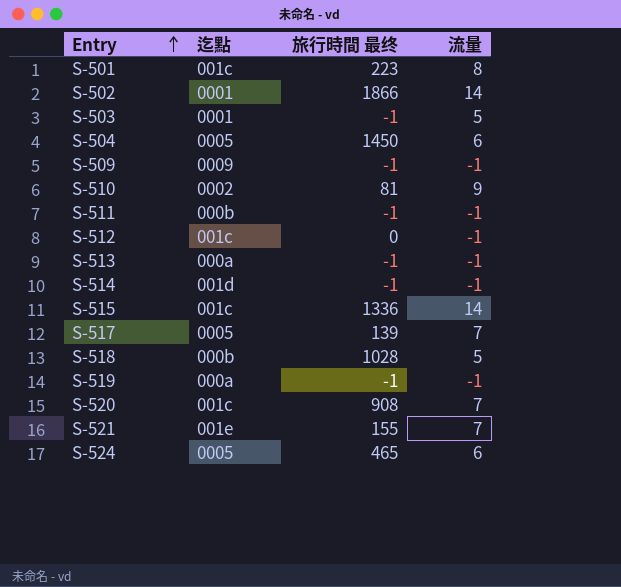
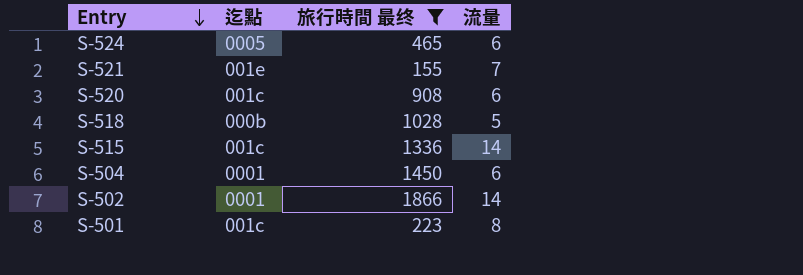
filter: none -> 旅行時間 最终 >= 155
row order: Entry ascending -> Entry descending
S-520 | 流量: 7 -> 6
S-504 | 迄點: 0005 -> 0001

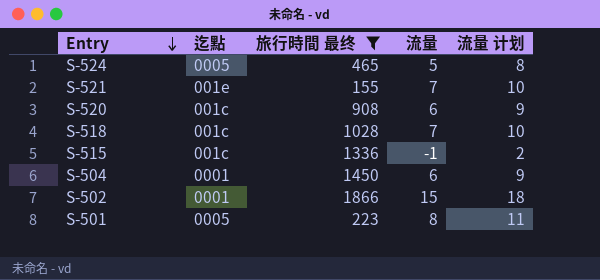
column 流量 计划 | formula: none -> [流量] + 3
S-524 | 流量: 6 -> 5
S-518 | 迄點: 000b -> 001c
S-518 | 流量: 5 -> 7
S-515 | 流量: 14 -> -1
S-502 | 流量: 14 -> 15
S-501 | 迄點: 001c -> 0005

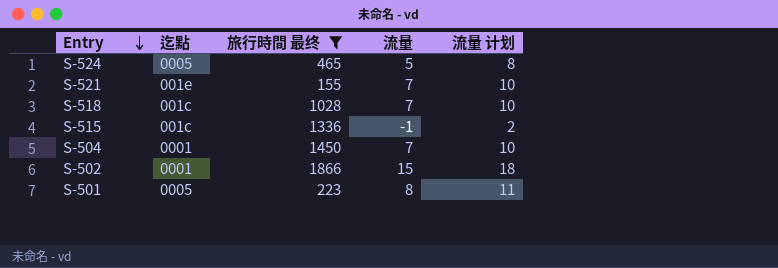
row S-520: 001c | 908 | 6 | 9 -> none
S-504 | 流量: 6 -> 7
S-504 | 流量 计划: 9 -> 10

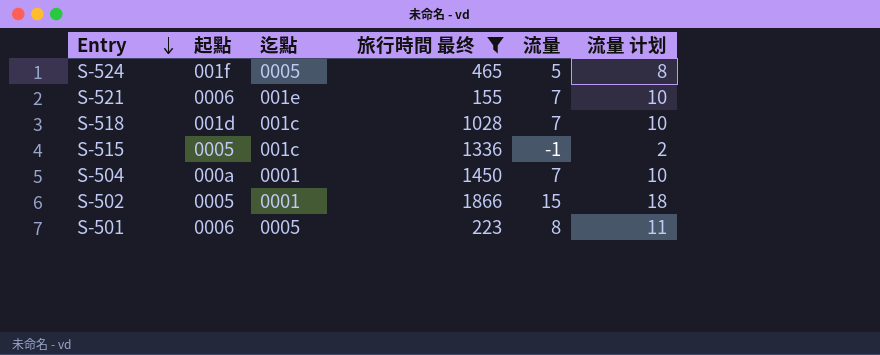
column 起點 | position: none -> 2

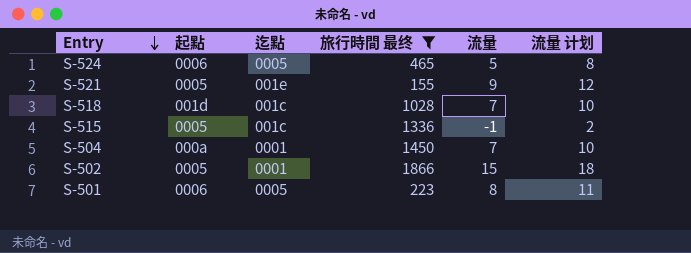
S-524 | 起點: 001f -> 0006
S-521 | 起點: 0006 -> 0005
S-521 | 流量: 7 -> 9
S-521 | 流量 计划: 10 -> 12

